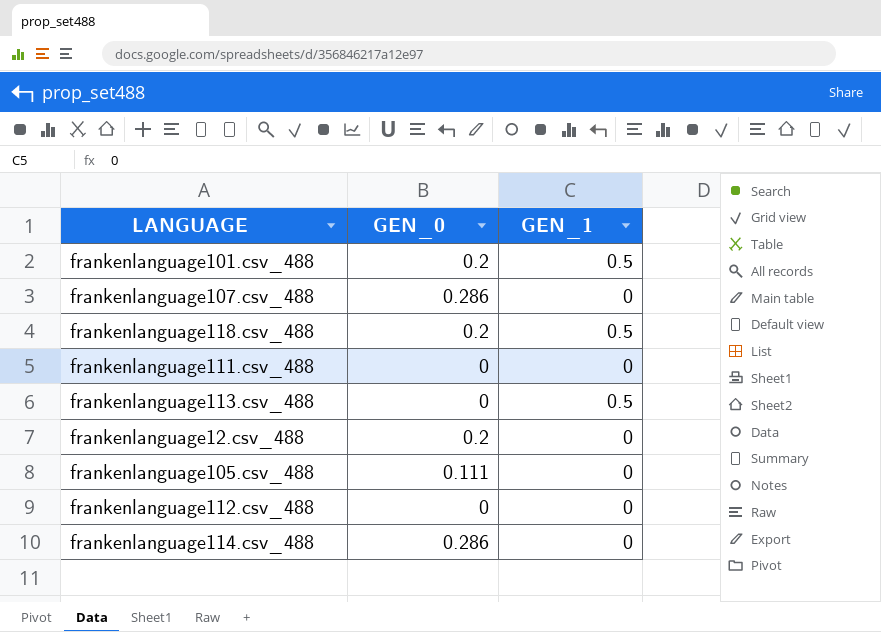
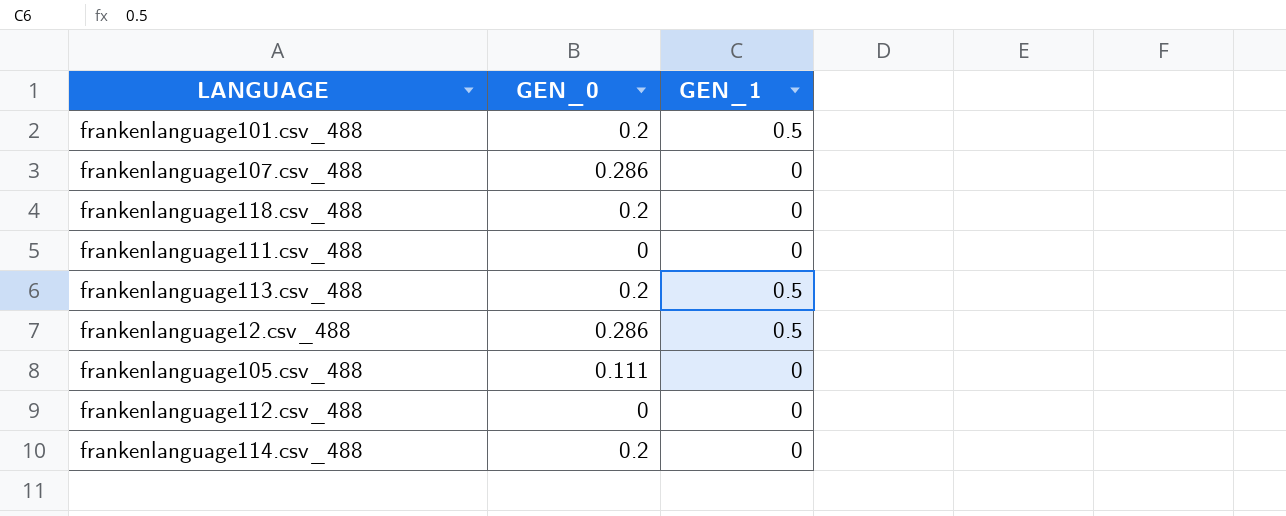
frankenlanguage118.csv_488 | GEN_1: 0.5 -> 0
frankenlanguage113.csv_488 | GEN_0: 0 -> 0.2
frankenlanguage12.csv_488 | GEN_0: 0.2 -> 0.286
frankenlanguage12.csv_488 | GEN_1: 0 -> 0.5
frankenlanguage114.csv_488 | GEN_0: 0.286 -> 0.2

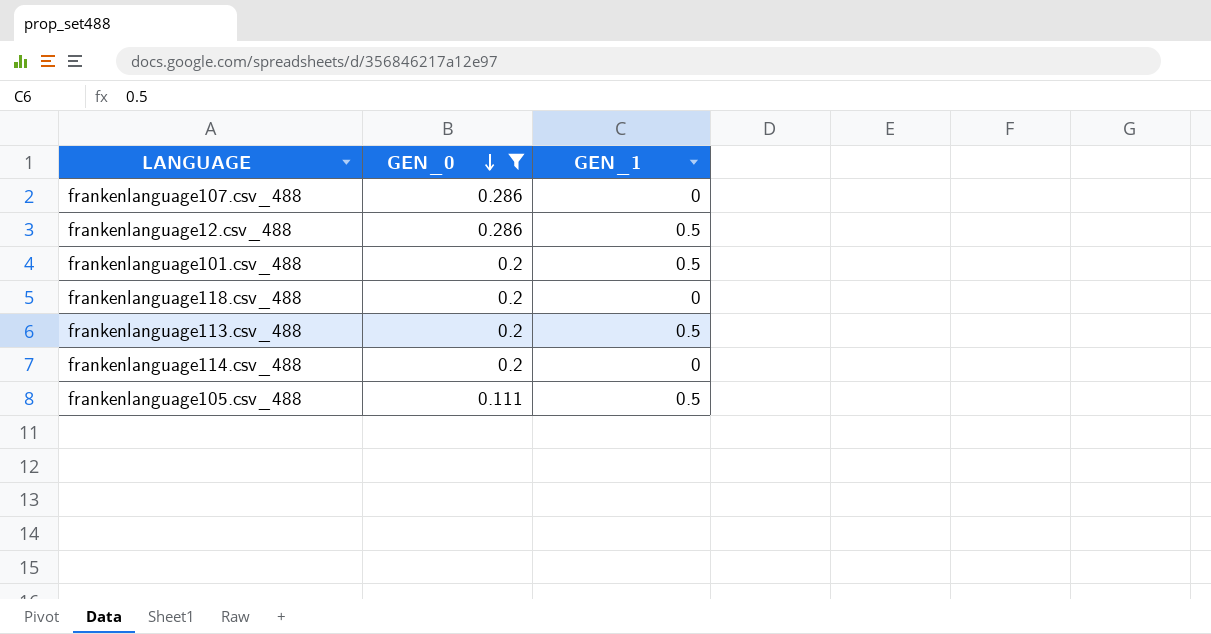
filter: none -> GEN_0 != 0
row order: none -> GEN_0 descending
frankenlanguage105.csv_488 | GEN_1: 0 -> 0.5

